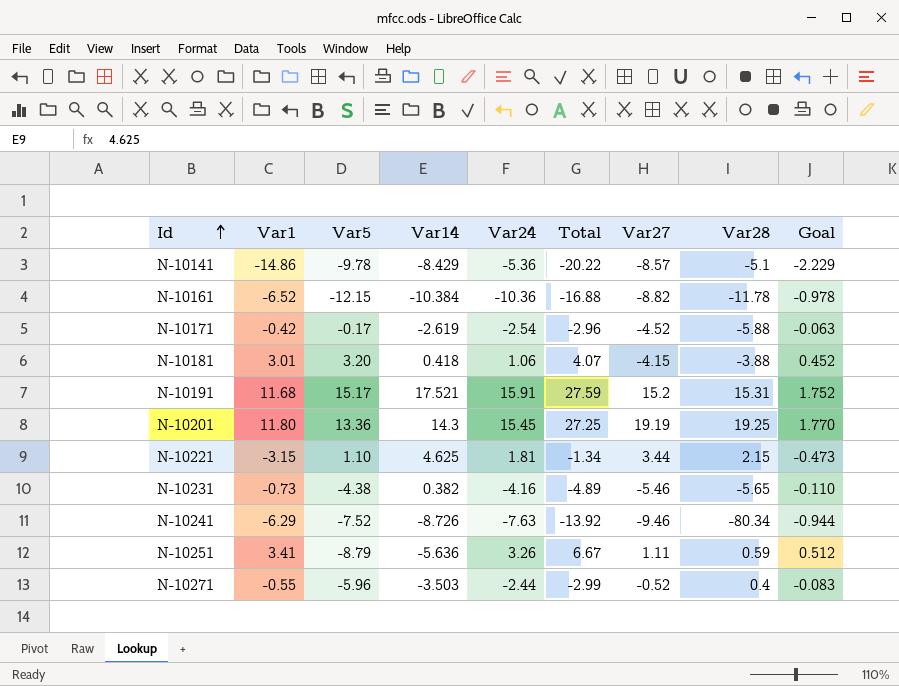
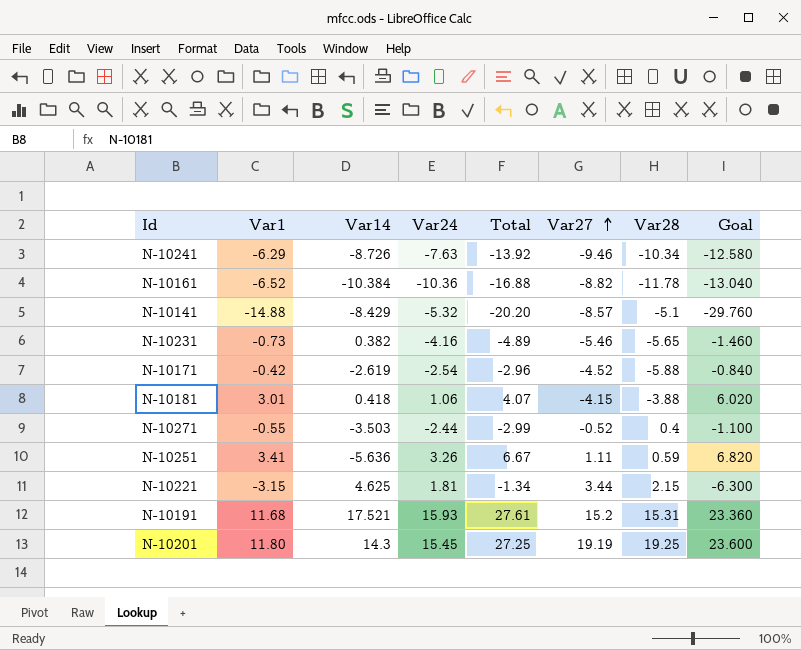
row order: Id ascending -> Var27 ascending
column Var5 | position: 3 -> none
column Goal | formula: [Var1] * 0.15 -> [Var1] * 2
N-10241 | Var28: -80.34 -> -10.34
N-10141 | Var1: -14.86 -> -14.88
N-10141 | Var24: -5.36 -> -5.32
N-10141 | Total: -20.22 -> -20.20
N-10191 | Var24: 15.91 -> 15.93
N-10191 | Total: 27.59 -> 27.61

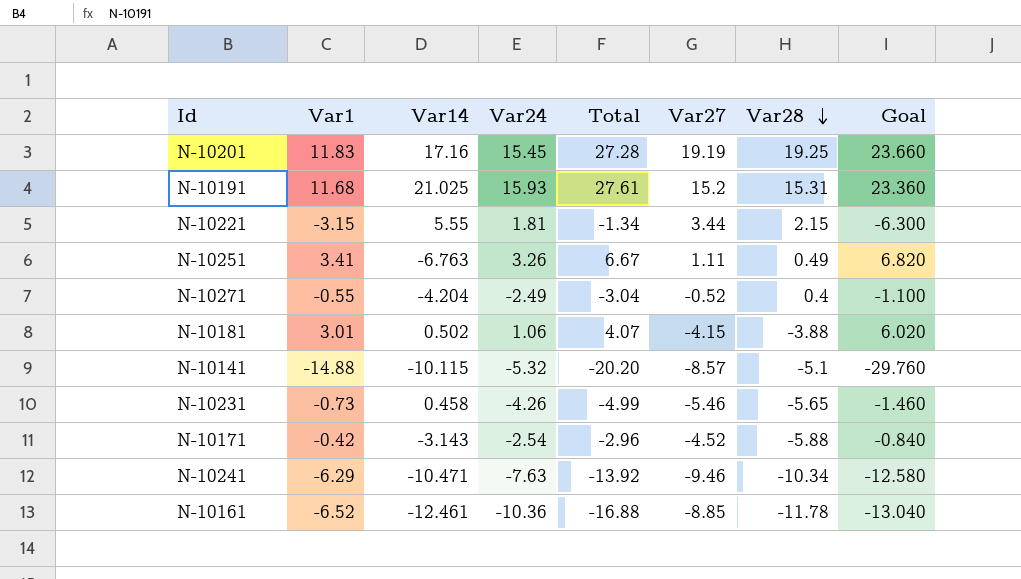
row order: Var27 ascending -> Var28 descending
N-10201 | Var1: 11.80 -> 11.83
N-10201 | Var14: 14.3 -> 17.16
N-10201 | Total: 27.25 -> 27.28
N-10201 | Goal: 23.600 -> 23.660
N-10191 | Var14: 17.521 -> 21.025
N-10221 | Var14: 4.625 -> 5.55
N-10251 | Var14: -5.636 -> -6.763
N-10251 | Var28: 0.59 -> 0.49
N-10271 | Var14: -3.503 -> -4.204
N-10271 | Var24: -2.44 -> -2.49
N-10271 | Total: -2.99 -> -3.04
N-10181 | Var14: 0.418 -> 0.502
N-10141 | Var14: -8.429 -> -10.115
N-10231 | Var14: 0.382 -> 0.458
N-10231 | Var24: -4.16 -> -4.26
N-10231 | Total: -4.89 -> -4.99
N-10171 | Var14: -2.619 -> -3.143
N-10241 | Var14: -8.726 -> -10.471
N-10161 | Var14: -10.384 -> -12.461
N-10161 | Var27: -8.82 -> -8.85

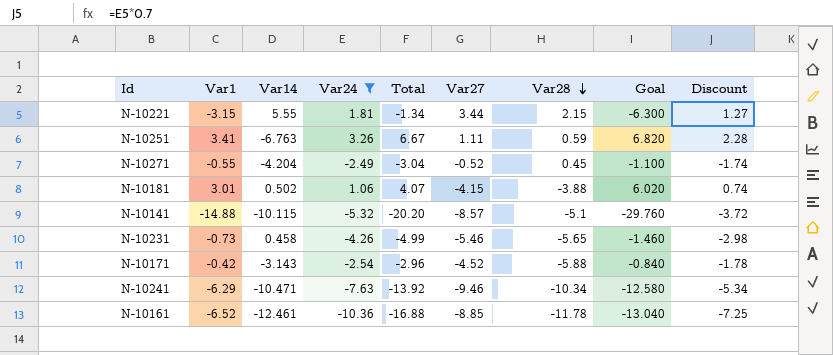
filter: none -> Var24 <= 3.26
column Discount | formula: none -> [Var24] * 0.7
N-10251 | Var28: 0.49 -> 0.59
N-10271 | Var28: 0.4 -> 0.45

